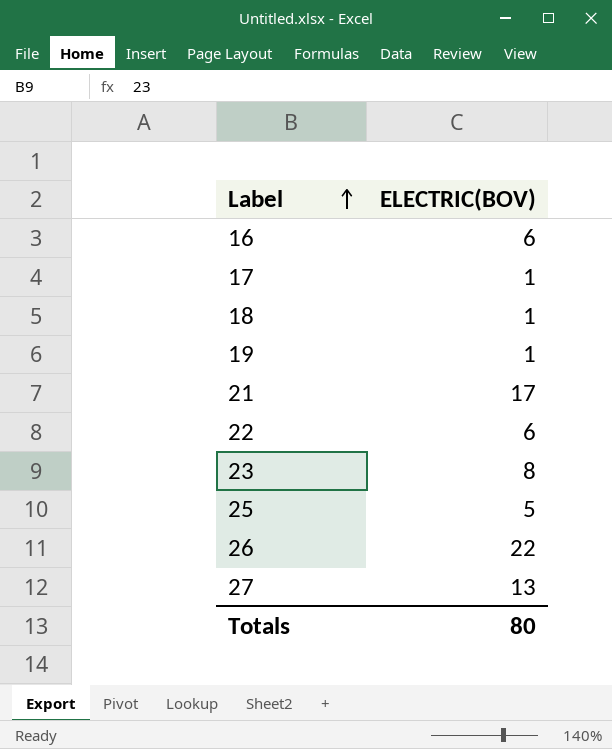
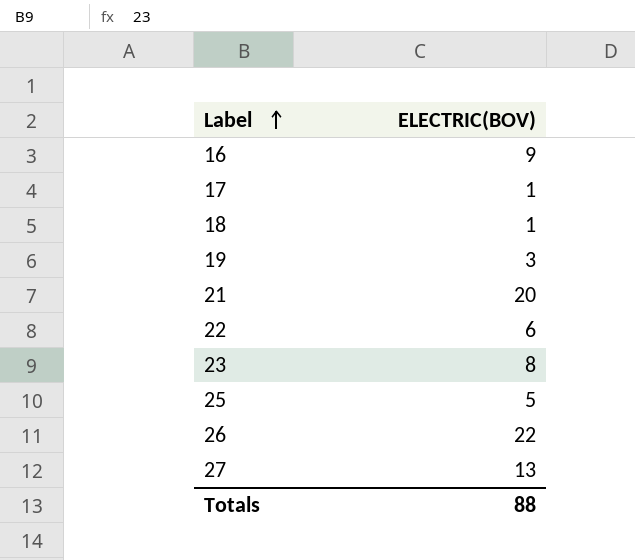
16 | ELECTRIC(BOV): 6 -> 9
19 | ELECTRIC(BOV): 1 -> 3
21 | ELECTRIC(BOV): 17 -> 20
Totals | ELECTRIC(BOV): 80 -> 88

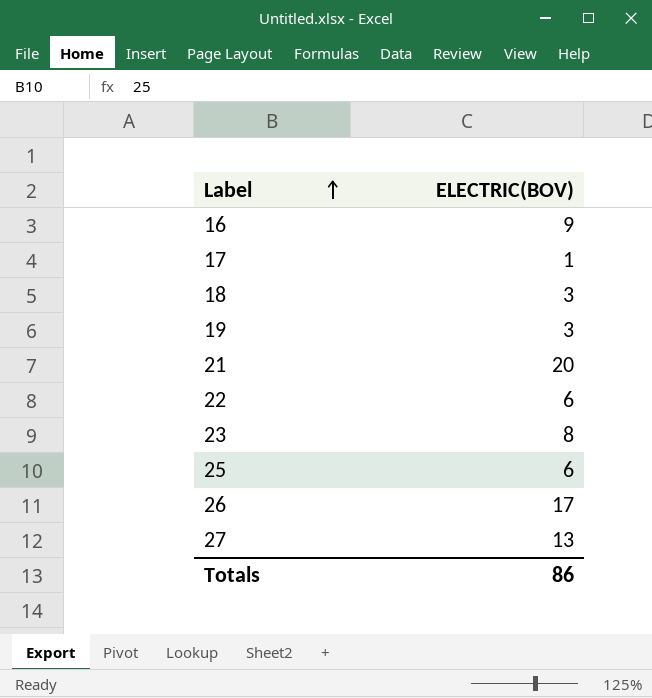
18 | ELECTRIC(BOV): 1 -> 3
25 | ELECTRIC(BOV): 5 -> 6
26 | ELECTRIC(BOV): 22 -> 17
Totals | ELECTRIC(BOV): 88 -> 86

